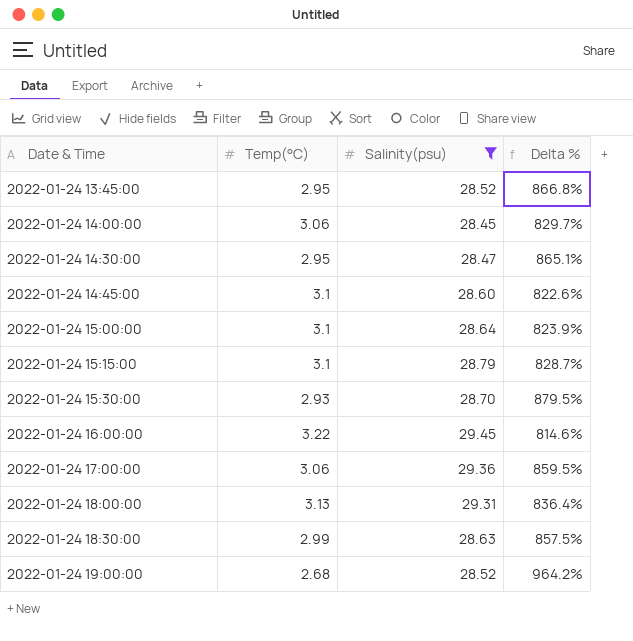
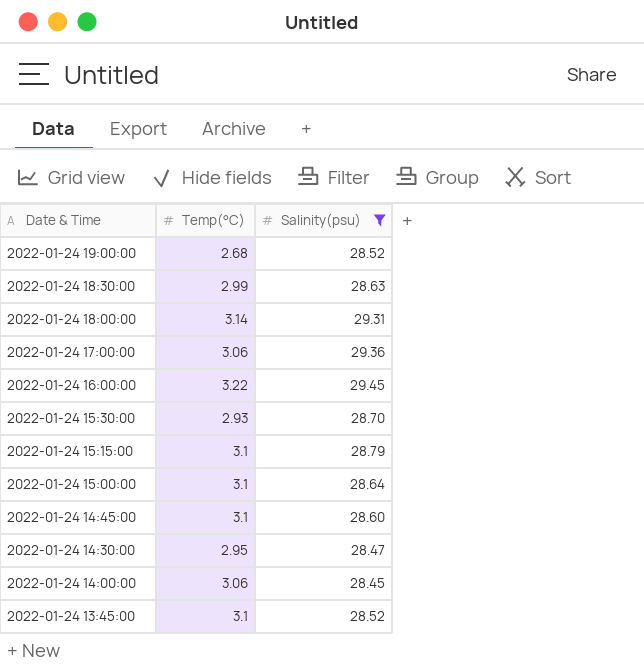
row order: Date & Time ascending -> Date & Time descending
column Delta % | formula: ([Salinity(psu)] - [Temp(°C)]) / [Temp(°C)] -> none
2022-01-24 18:00:00 | Temp(°C): 3.13 -> 3.14
2022-01-24 13:45:00 | Temp(°C): 2.95 -> 3.1

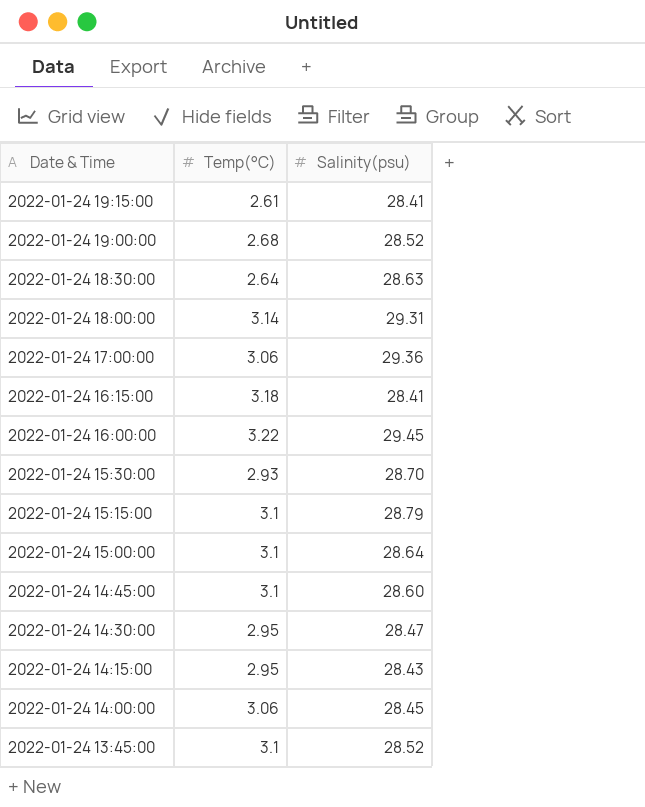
filter: Salinity(psu) >= 28.45 -> none
2022-01-24 18:30:00 | Temp(°C): 2.99 -> 2.64

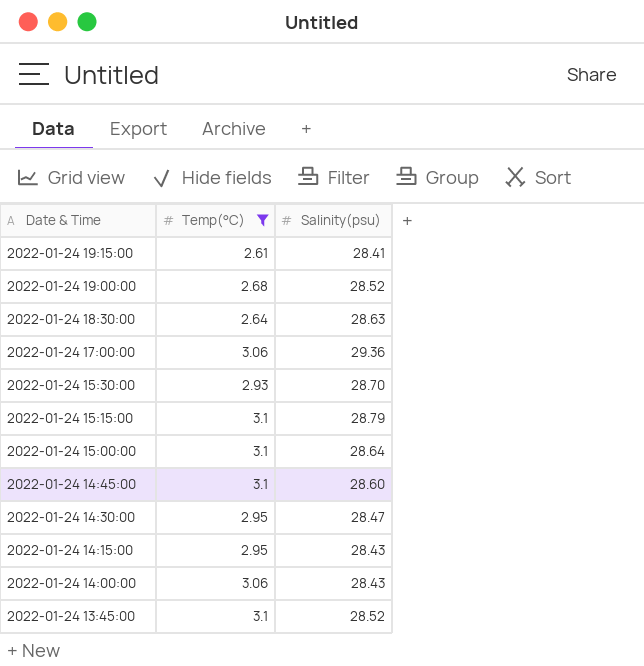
filter: none -> Temp(°C) <= 3.1
2022-01-24 14:00:00 | Salinity(psu): 28.45 -> 28.43

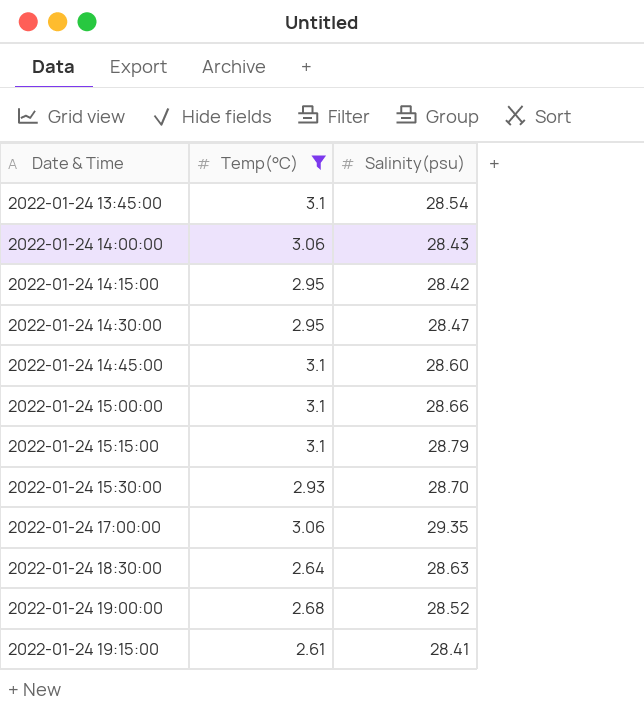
row order: Date & Time descending -> Date & Time ascending
2022-01-24 13:45:00 | Salinity(psu): 28.52 -> 28.54
2022-01-24 14:15:00 | Salinity(psu): 28.43 -> 28.42
2022-01-24 15:00:00 | Salinity(psu): 28.64 -> 28.66
2022-01-24 17:00:00 | Salinity(psu): 29.36 -> 29.35

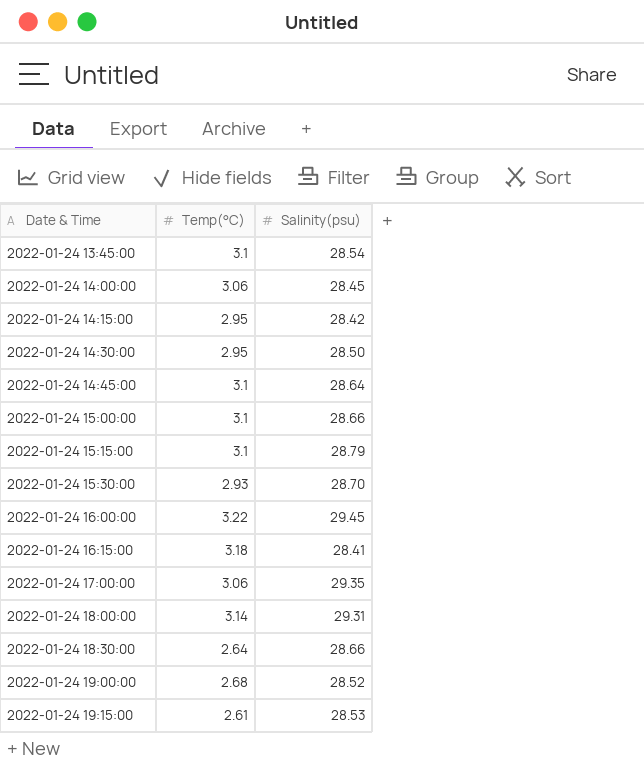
filter: Temp(°C) <= 3.1 -> none
2022-01-24 14:00:00 | Salinity(psu): 28.43 -> 28.45
2022-01-24 14:30:00 | Salinity(psu): 28.47 -> 28.50
2022-01-24 14:45:00 | Salinity(psu): 28.60 -> 28.64
2022-01-24 18:30:00 | Salinity(psu): 28.63 -> 28.66
2022-01-24 19:15:00 | Salinity(psu): 28.41 -> 28.53

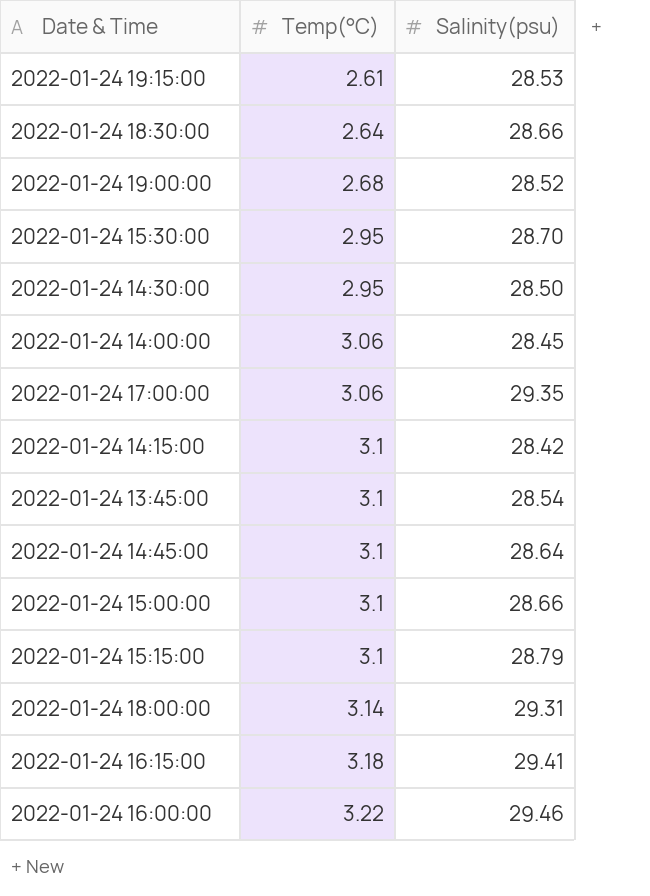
row order: Date & Time ascending -> Temp(°C) ascending
2022-01-24 15:30:00 | Temp(°C): 2.93 -> 2.95
2022-01-24 14:15:00 | Temp(°C): 2.95 -> 3.1
2022-01-24 16:15:00 | Salinity(psu): 28.41 -> 29.41
2022-01-24 16:00:00 | Salinity(psu): 29.45 -> 29.46

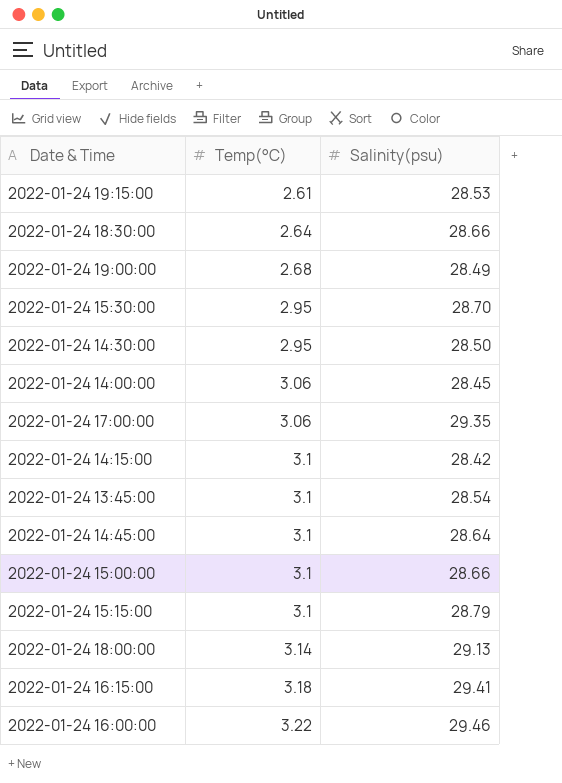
2022-01-24 19:00:00 | Salinity(psu): 28.52 -> 28.49
2022-01-24 18:00:00 | Salinity(psu): 29.31 -> 29.13

